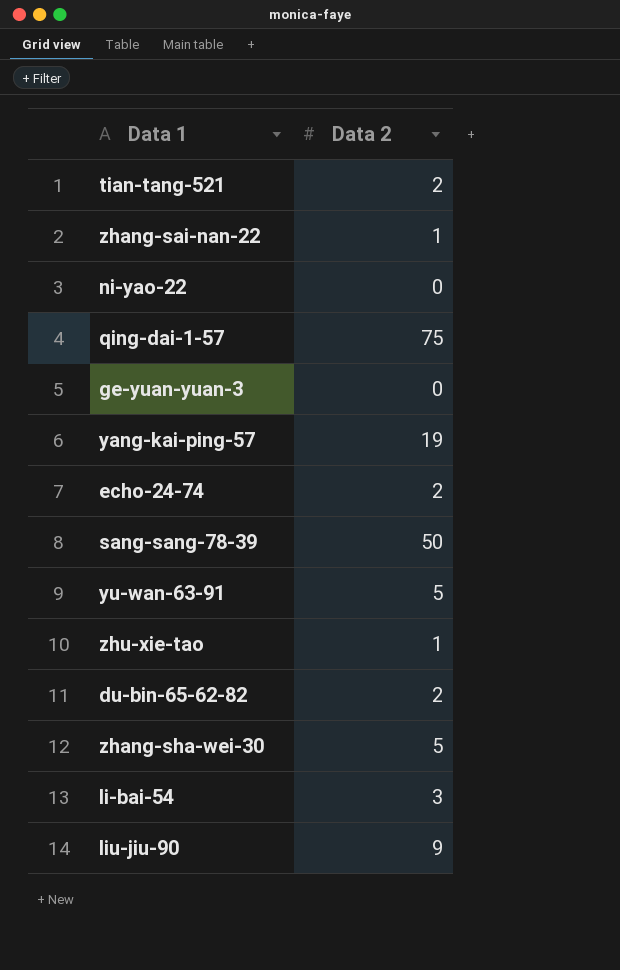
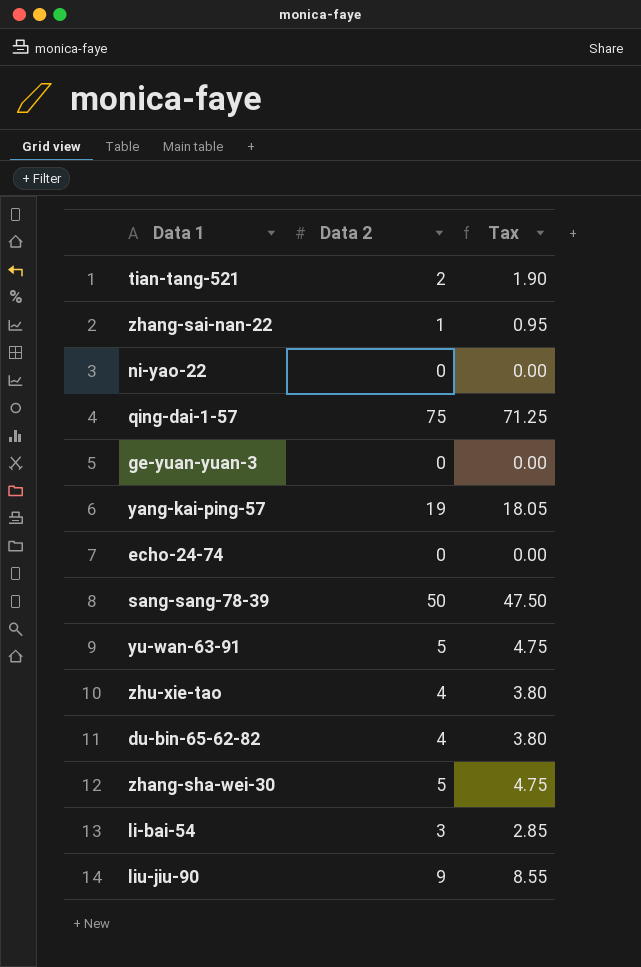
column Tax | formula: none -> [Data 2] * 0.95
echo-24-74 | Data 2: 2 -> 0
zhu-xie-tao | Data 2: 1 -> 4
du-bin-65-62-82 | Data 2: 2 -> 4

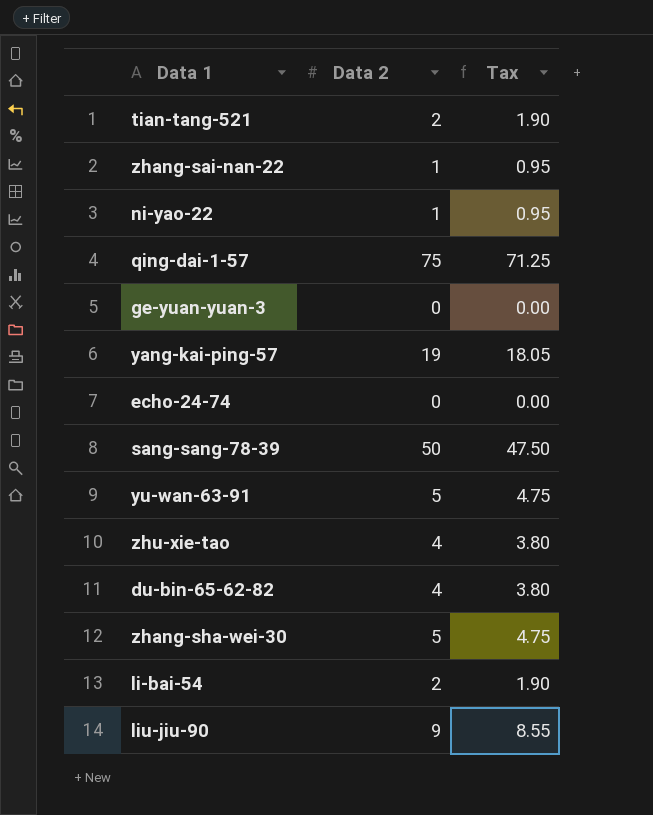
ni-yao-22 | Data 2: 0 -> 1
ni-yao-22 | Tax: 0.00 -> 0.95
li-bai-54 | Data 2: 3 -> 2
li-bai-54 | Tax: 2.85 -> 1.90

